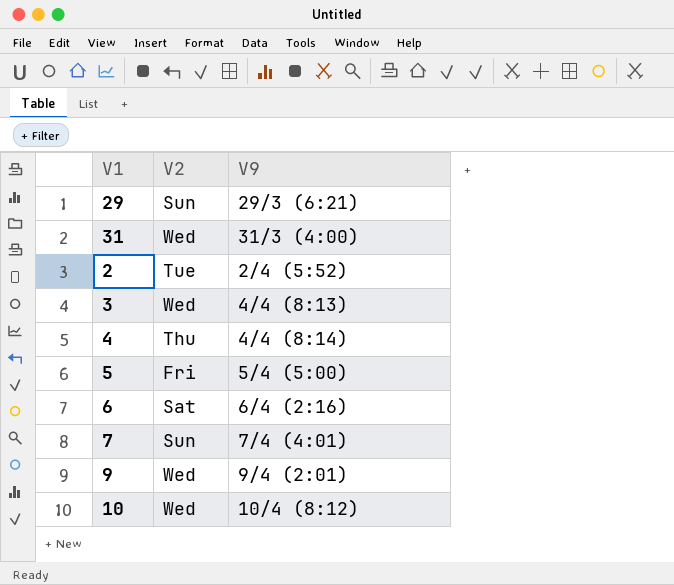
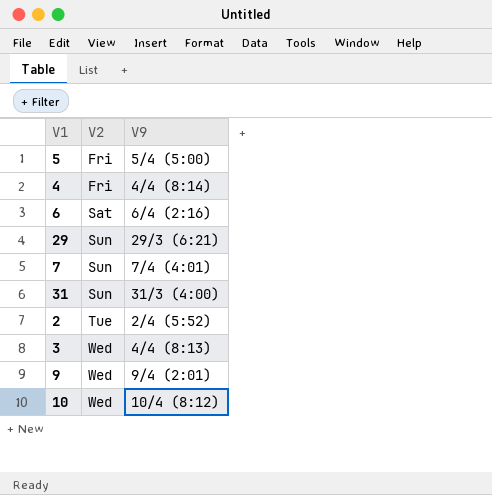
row order: none -> V2 ascending
4 | V2: Thu -> Fri
31 | V2: Wed -> Sun

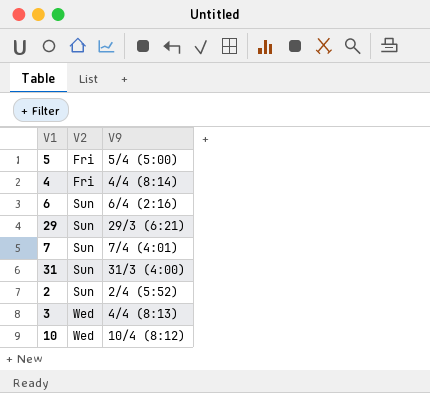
row 9: Wed | 9/4 (2:01) -> none
6 | V2: Sat -> Sun
2 | V2: Tue -> Sun

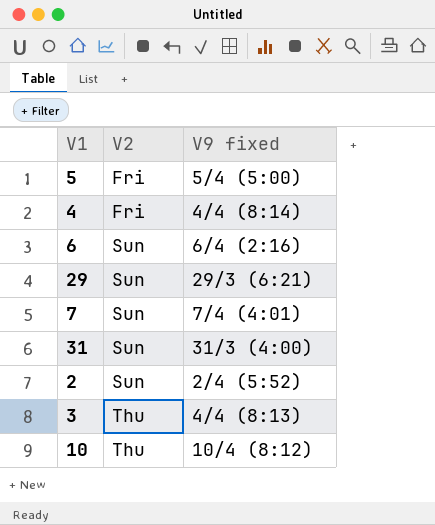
column name: V9 -> V9 fixed
3 | V2: Wed -> Thu
10 | V2: Wed -> Thu

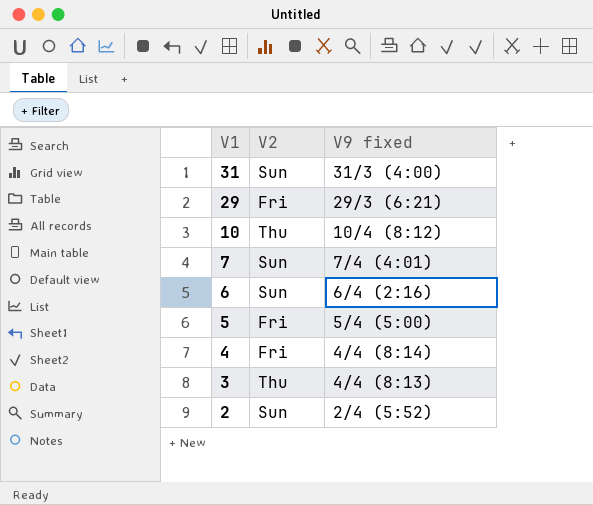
row order: V2 ascending -> V1 descending
29 | V2: Sun -> Fri

